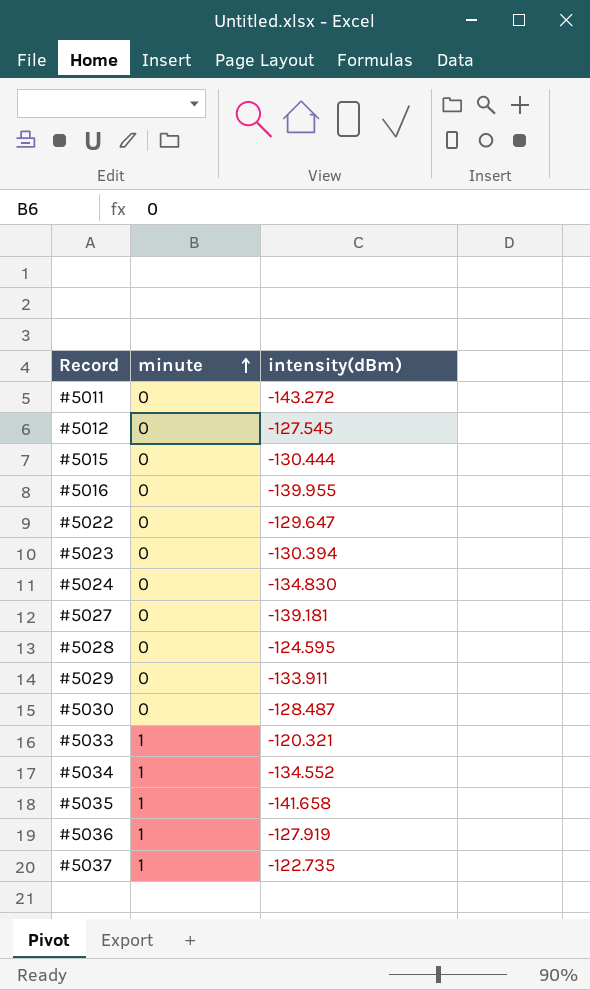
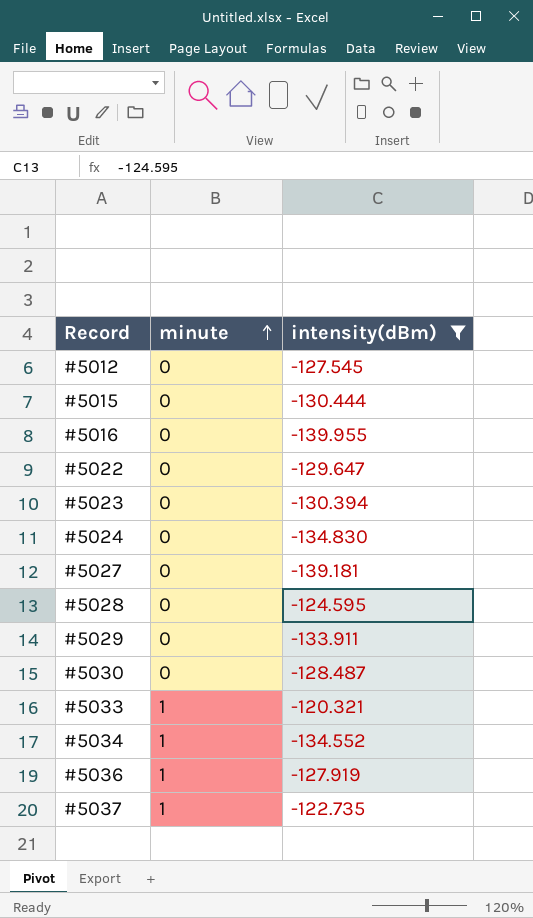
filter: none -> intensity(dBm) >= -139.955

